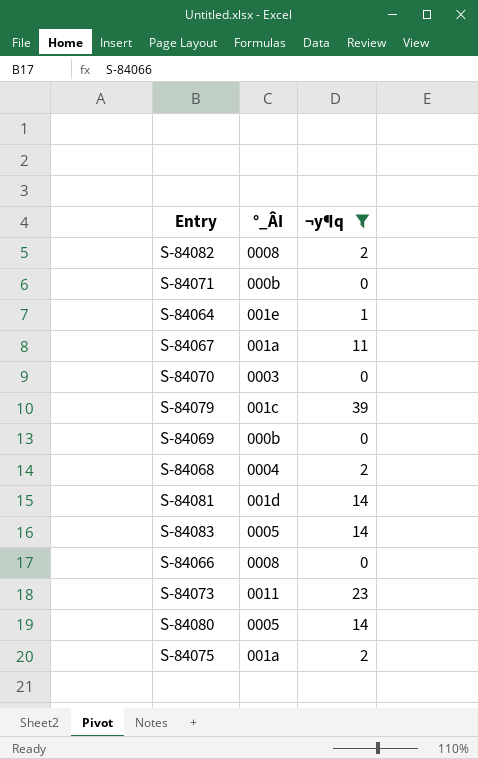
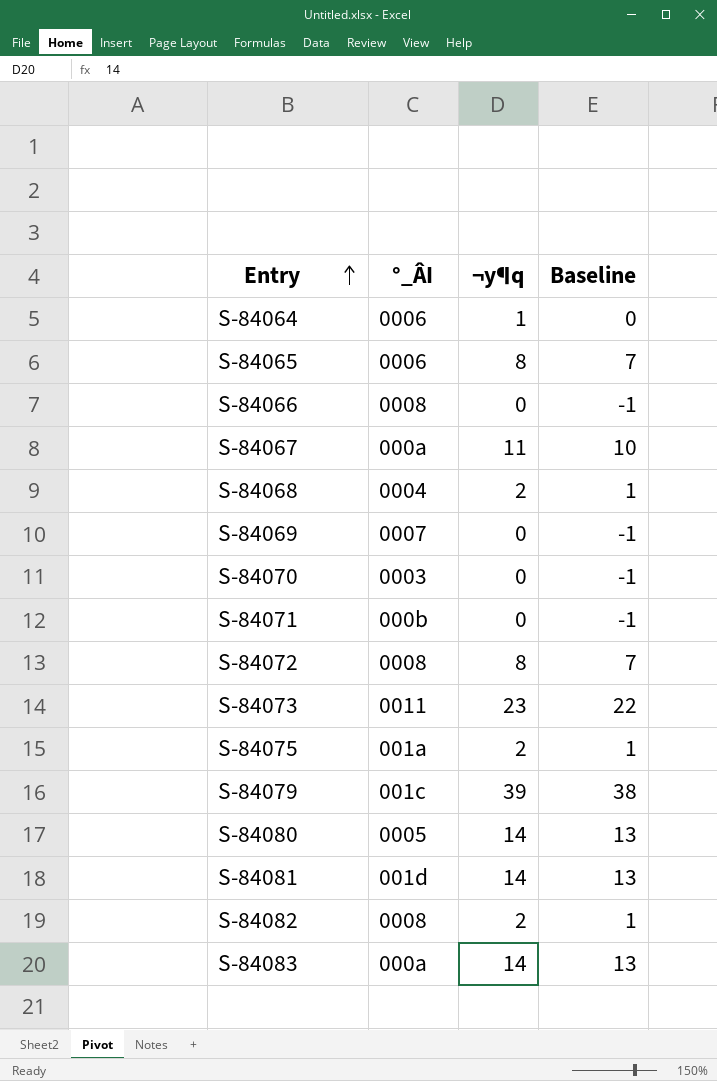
filter: ¬y¶q != 8 -> none
row order: none -> Entry ascending
column Baseline | formula: none -> [¬y¶q] - 1
S-84064 | °_ÂI: 001e -> 0006
S-84067 | °_ÂI: 001a -> 000a
S-84069 | °_ÂI: 000b -> 0007
S-84083 | °_ÂI: 0005 -> 000a

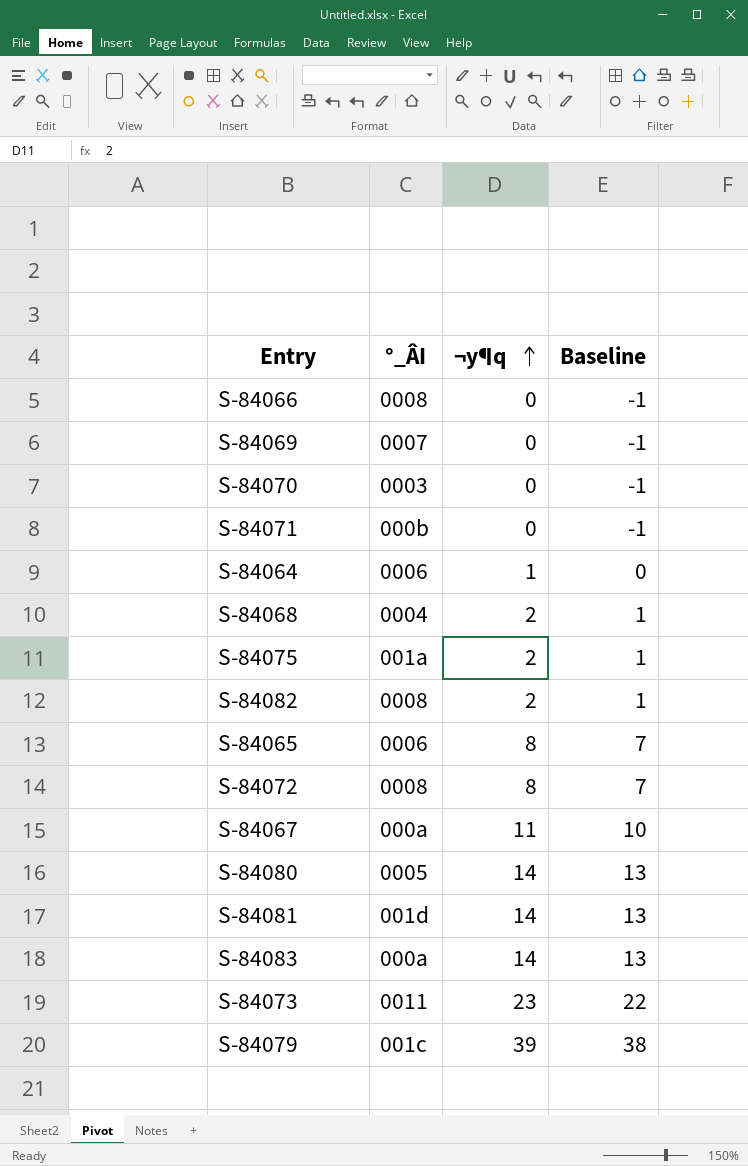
row order: Entry ascending -> ¬y¶q ascending

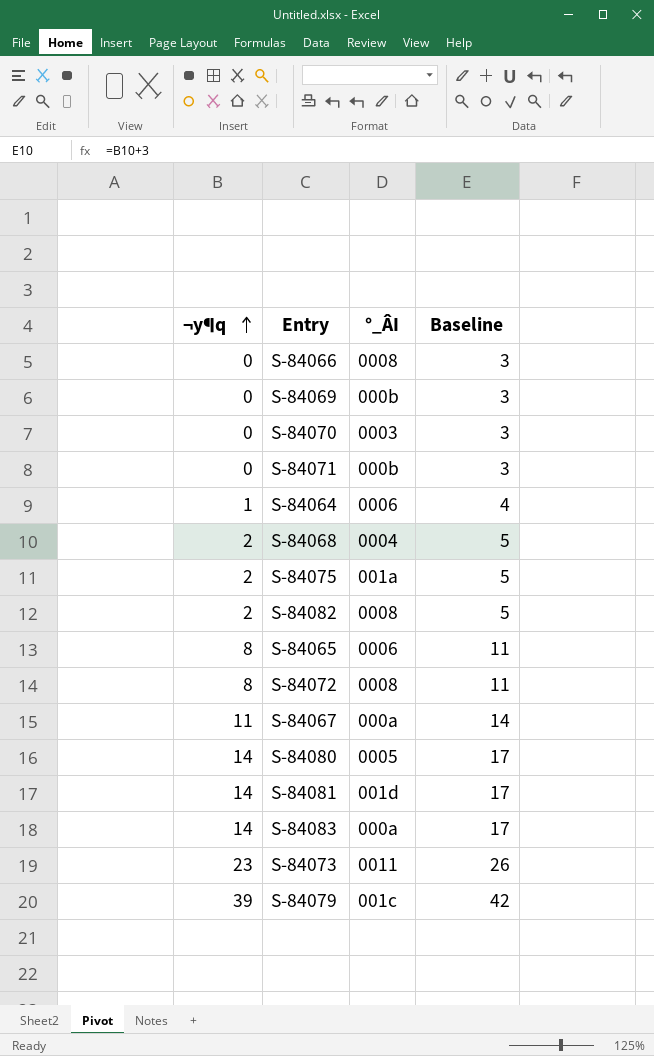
column ¬y¶q | position: 3 -> 1
column Baseline | formula: [¬y¶q] - 1 -> [¬y¶q] + 3
S-84069 | °_ÂI: 0007 -> 000b

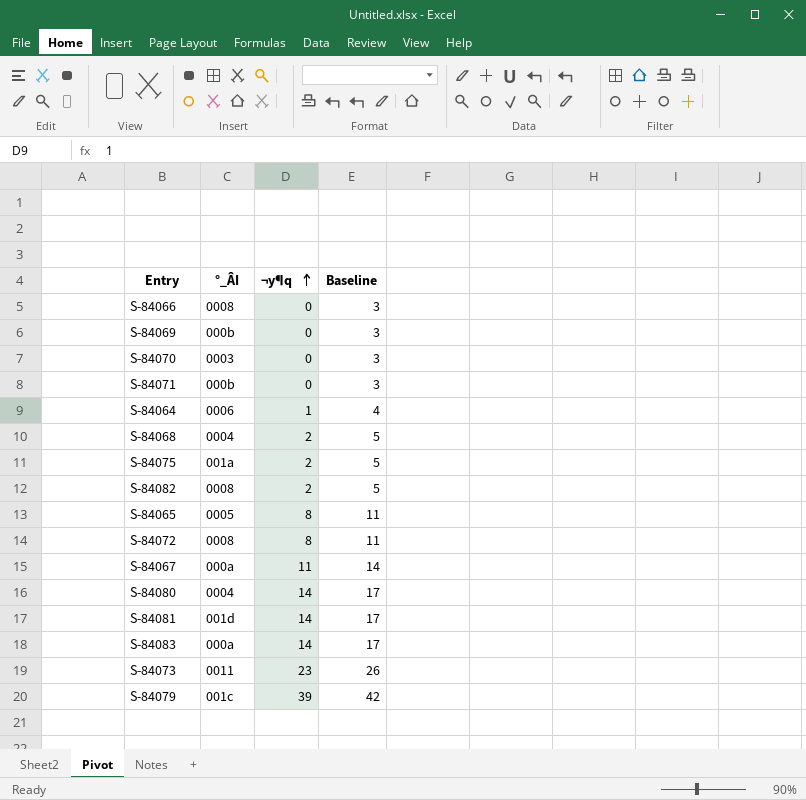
column ¬y¶q | position: 1 -> 3
S-84065 | °_ÂI: 0006 -> 0005
S-84080 | °_ÂI: 0005 -> 0004

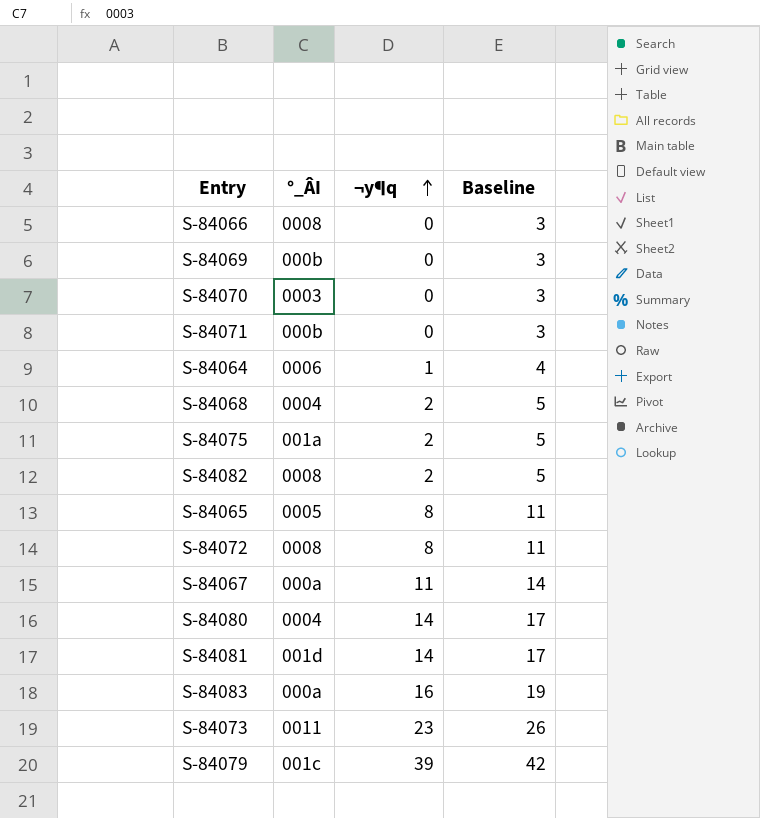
S-84083 | ¬y¶q: 14 -> 16
S-84083 | Baseline: 17 -> 19

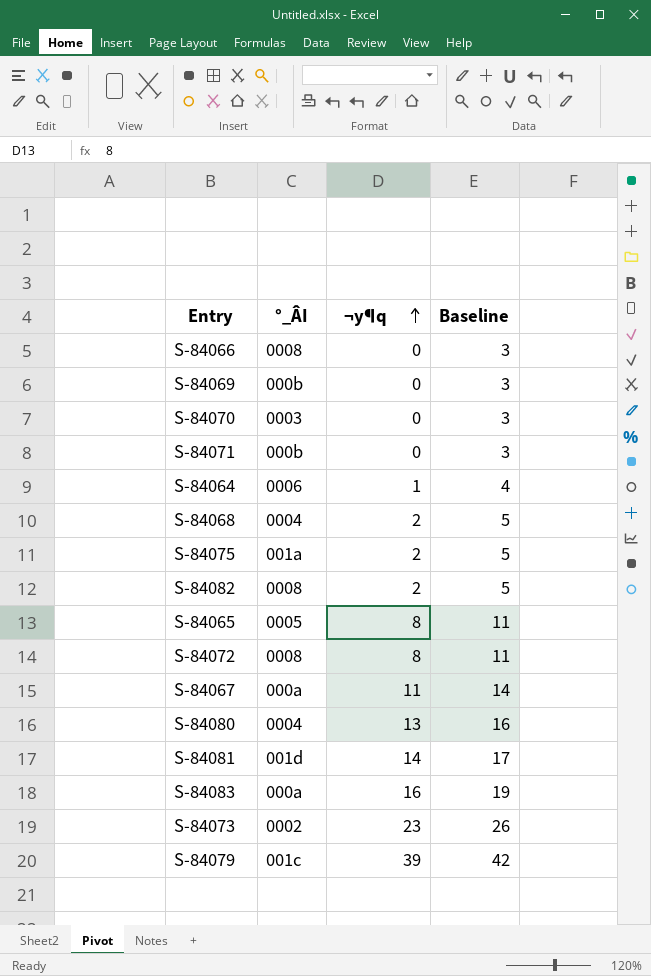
S-84080 | ¬y¶q: 14 -> 13
S-84080 | Baseline: 17 -> 16
S-84073 | °_ÂI: 0011 -> 0002

